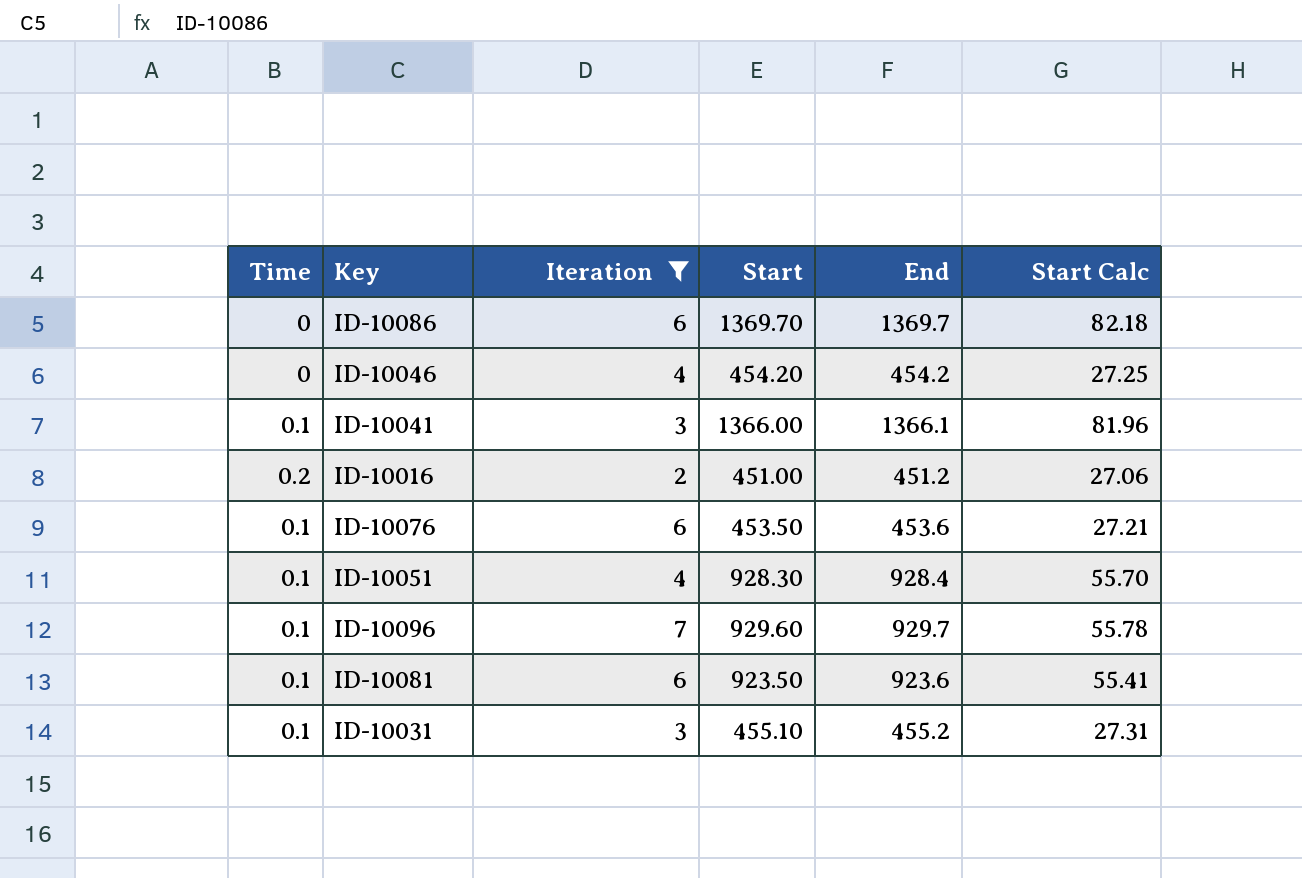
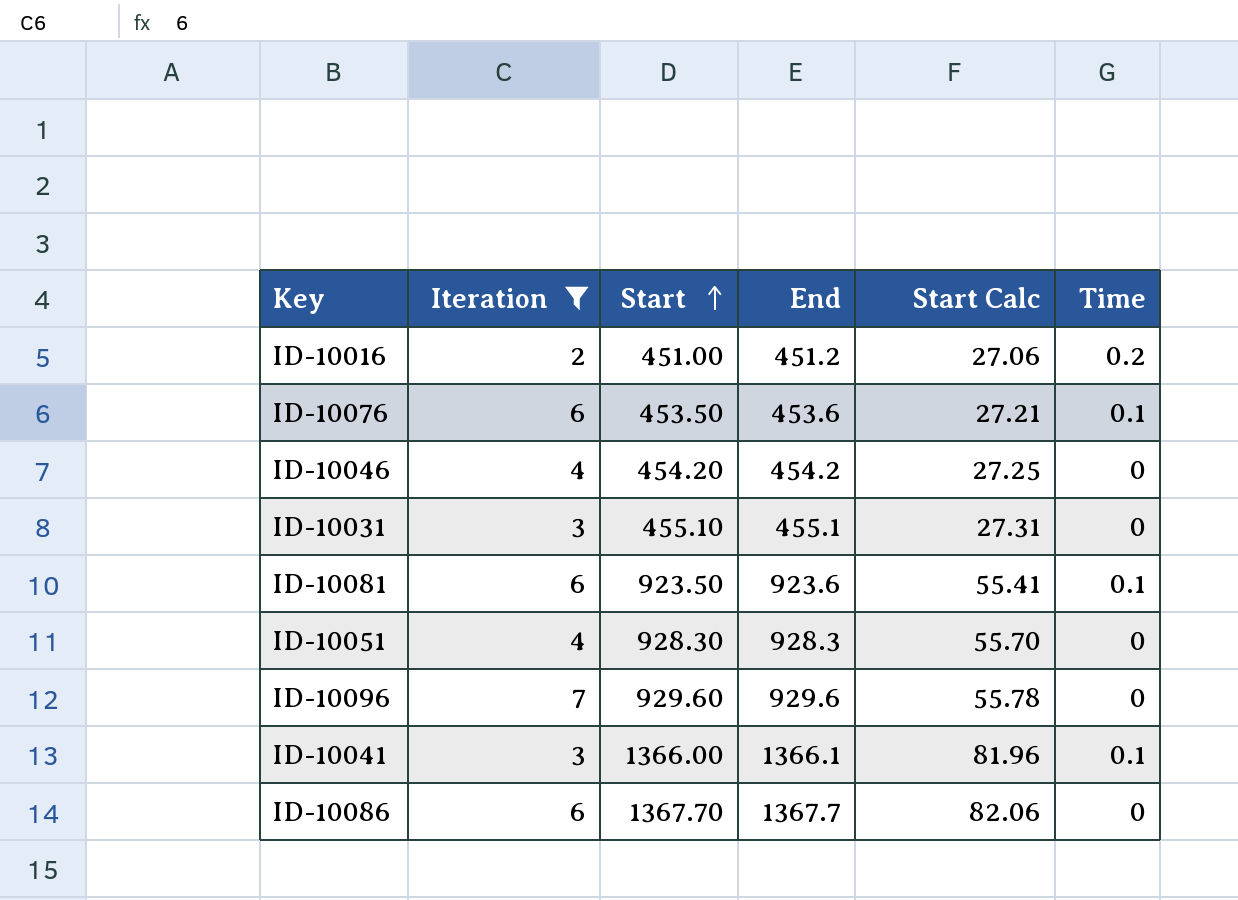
row order: none -> Start ascending
column Time | position: 1 -> 6
ID-10031 | End: 455.2 -> 455.1
ID-10031 | Time: 0.1 -> 0
ID-10051 | End: 928.4 -> 928.3
ID-10051 | Time: 0.1 -> 0
ID-10096 | End: 929.7 -> 929.6
ID-10096 | Time: 0.1 -> 0
ID-10086 | Start: 1369.70 -> 1367.70
ID-10086 | End: 1369.7 -> 1367.7
ID-10086 | Start Calc: 82.18 -> 82.06

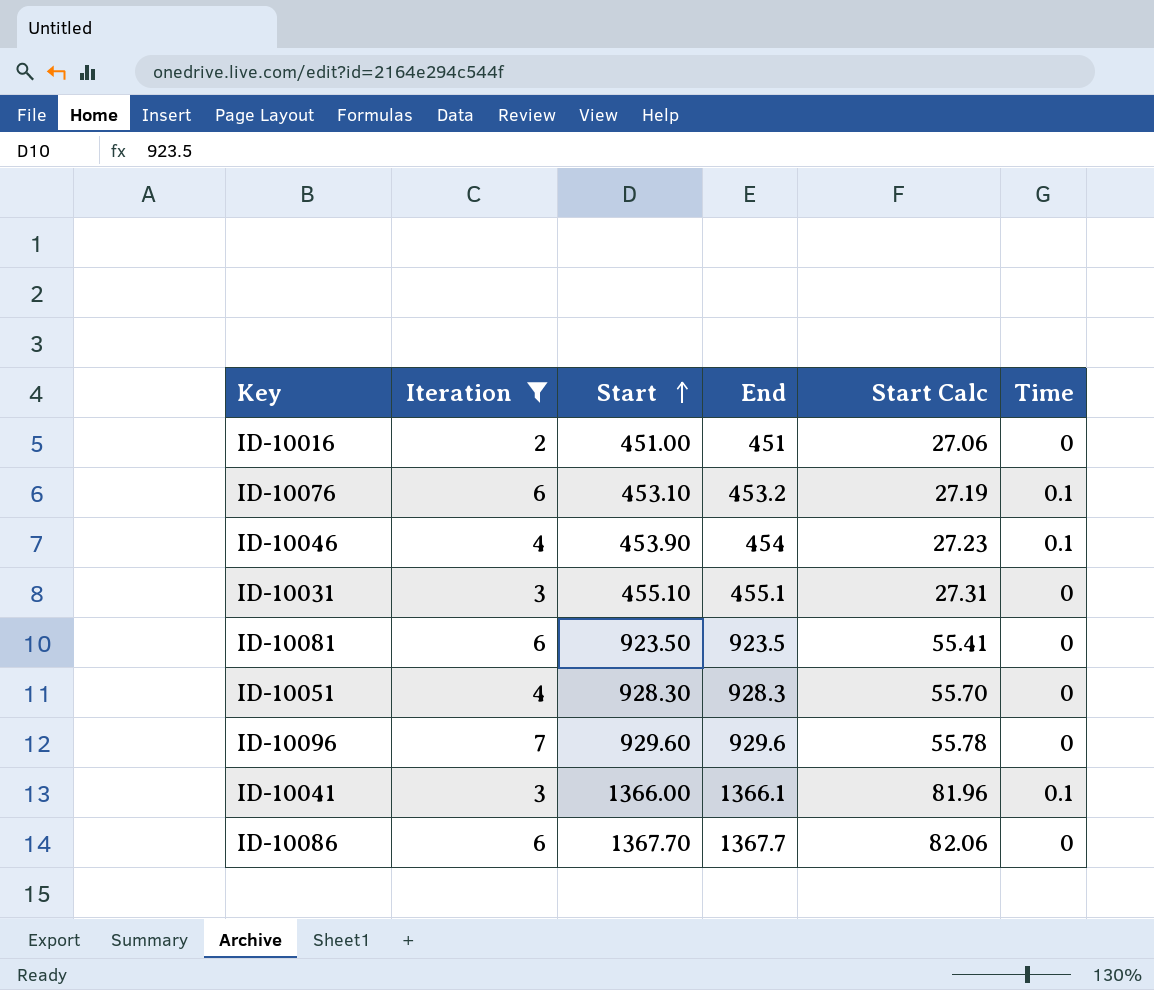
ID-10016 | End: 451.2 -> 451
ID-10016 | Time: 0.2 -> 0
ID-10076 | Start: 453.50 -> 453.10
ID-10076 | End: 453.6 -> 453.2
ID-10076 | Start Calc: 27.21 -> 27.19
ID-10046 | Start: 454.20 -> 453.90
ID-10046 | End: 454.2 -> 454
ID-10046 | Start Calc: 27.25 -> 27.23
ID-10046 | Time: 0 -> 0.1
ID-10081 | End: 923.6 -> 923.5
ID-10081 | Time: 0.1 -> 0

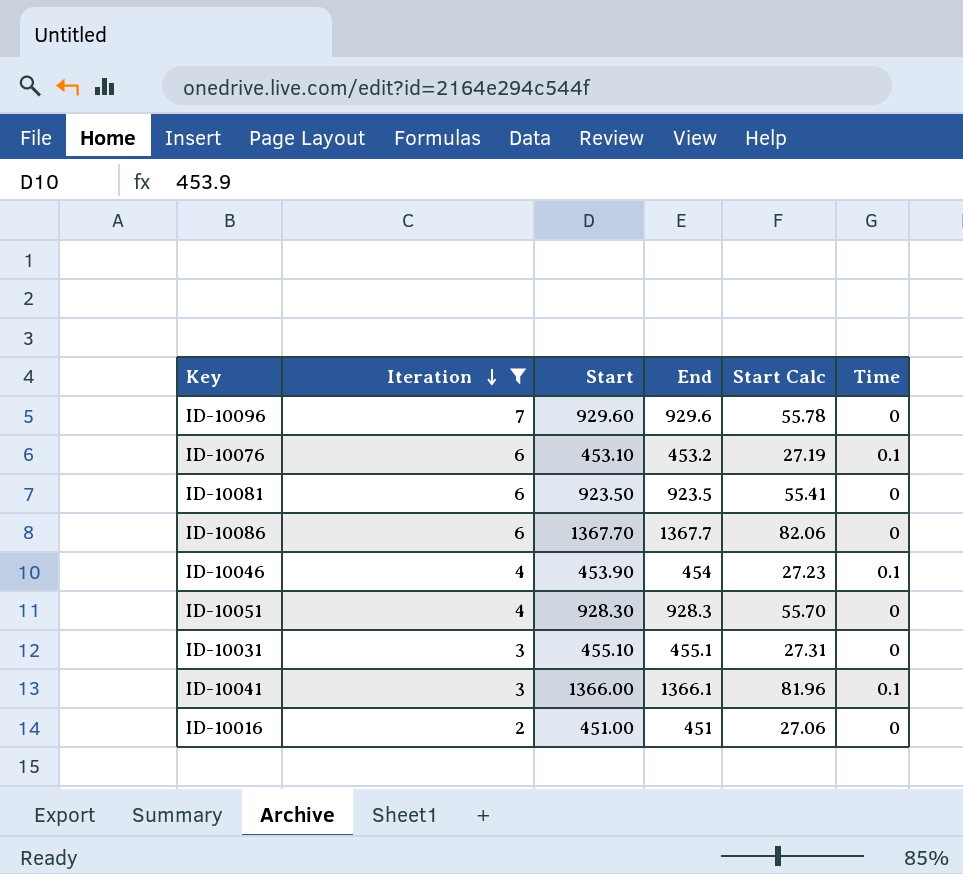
row order: Start ascending -> Iteration descending

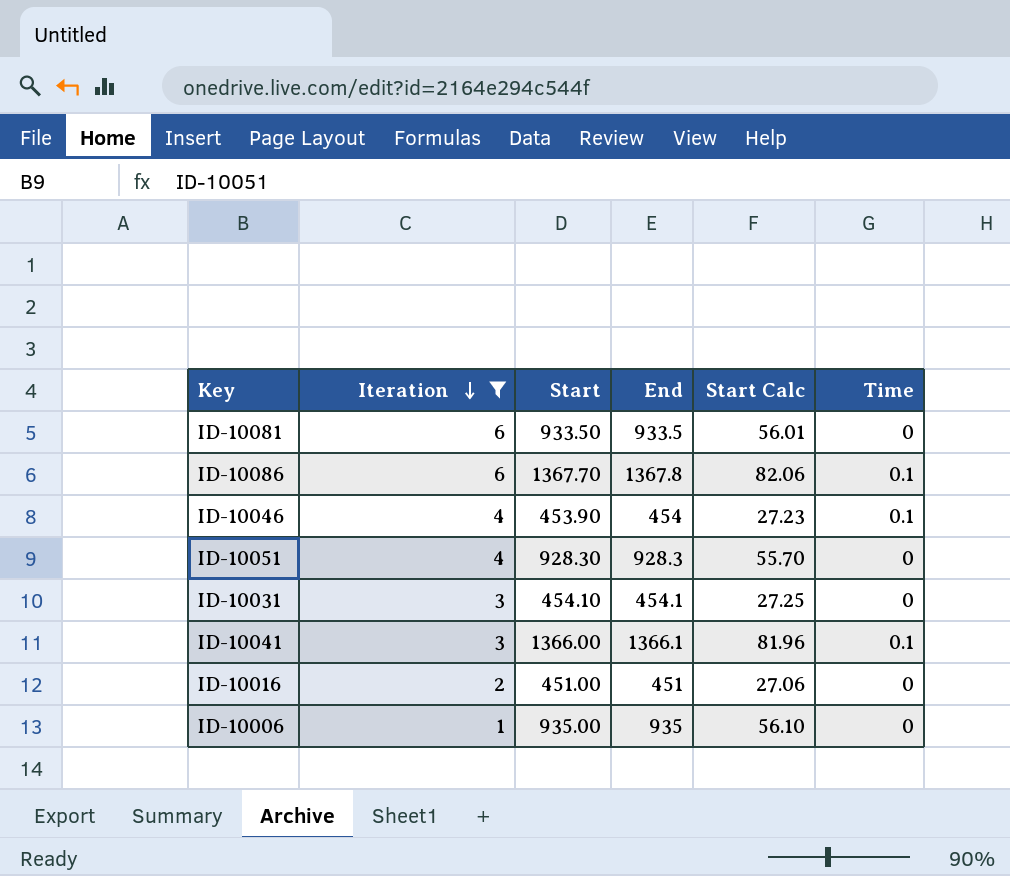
row ID-10096: 7 | 929.60 | 929.6 | 55.78 | 0 -> none
row ID-10076: 6 | 453.10 | 453.2 | 27.19 | 0.1 -> none
ID-10081 | Start: 923.50 -> 933.50
ID-10081 | End: 923.5 -> 933.5
ID-10081 | Start Calc: 55.41 -> 56.01
ID-10086 | End: 1367.7 -> 1367.8
ID-10086 | Time: 0 -> 0.1
ID-10031 | Start: 455.10 -> 454.10
ID-10031 | End: 455.1 -> 454.1
ID-10031 | Start Calc: 27.31 -> 27.25
row ID-10006: none -> 1 | 935.00 | 935 | 56.10 | 0

